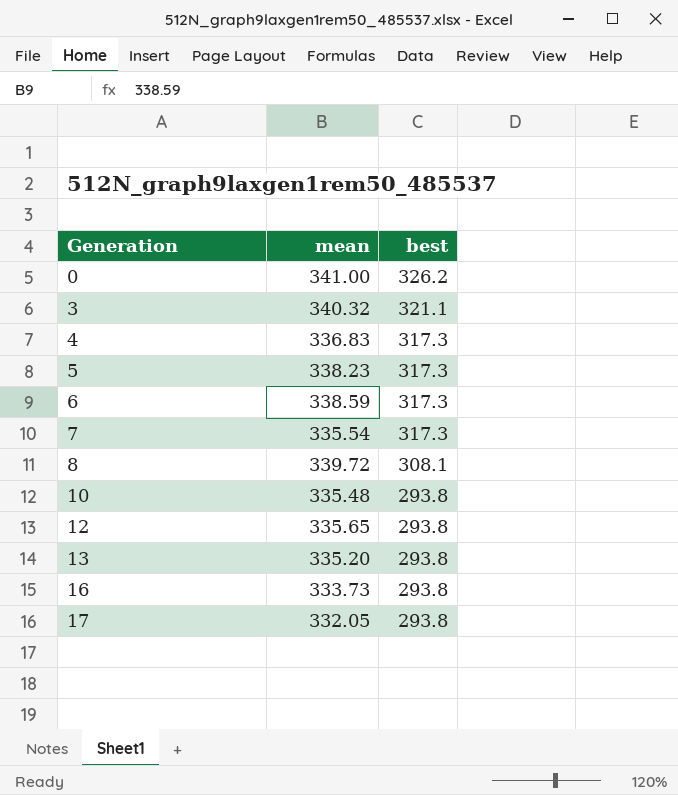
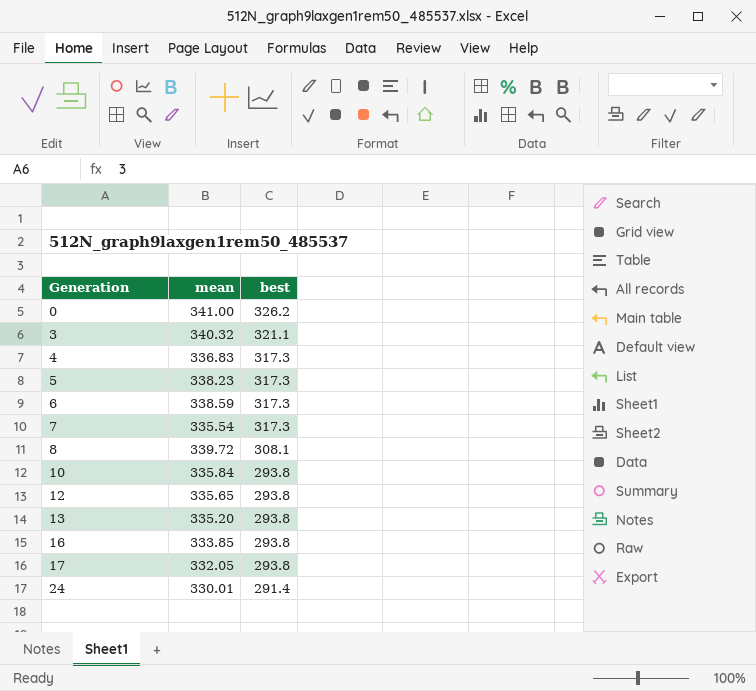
10 | mean: 335.48 -> 335.84
16 | mean: 333.73 -> 333.85
row 24: none -> 330.01 | 291.4

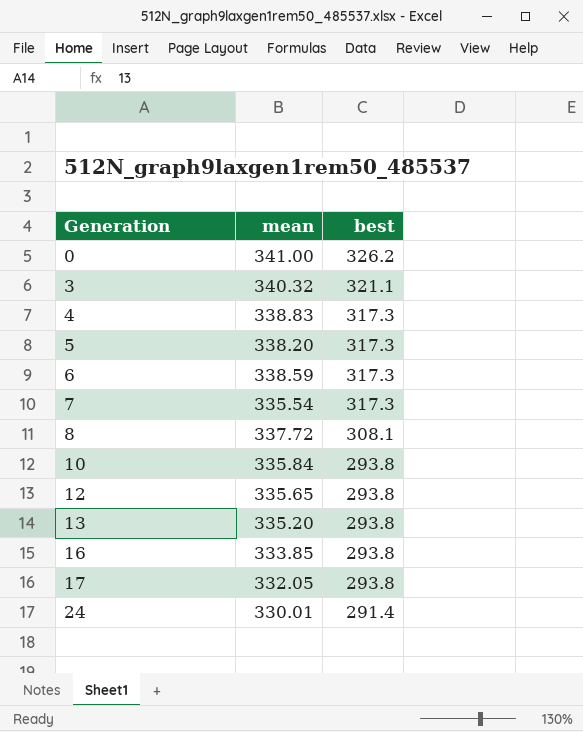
4 | mean: 336.83 -> 338.83
5 | mean: 338.23 -> 338.20
8 | mean: 339.72 -> 337.72

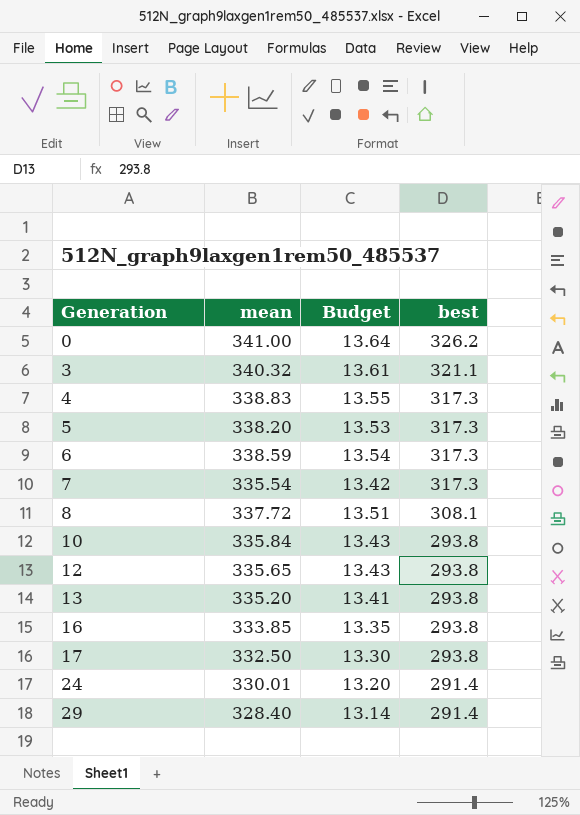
column Budget | formula: none -> [mean] * 0.04
17 | mean: 332.05 -> 332.50
row 29: none -> 328.40 | 13.14 | 291.4

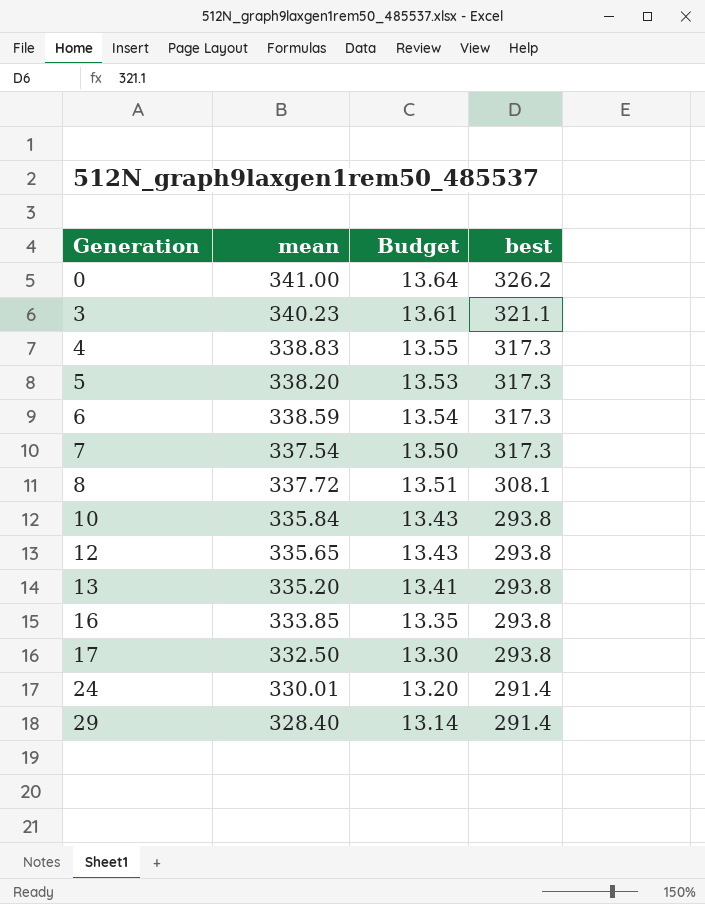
3 | mean: 340.32 -> 340.23
7 | mean: 335.54 -> 337.54
7 | Budget: 13.42 -> 13.50

